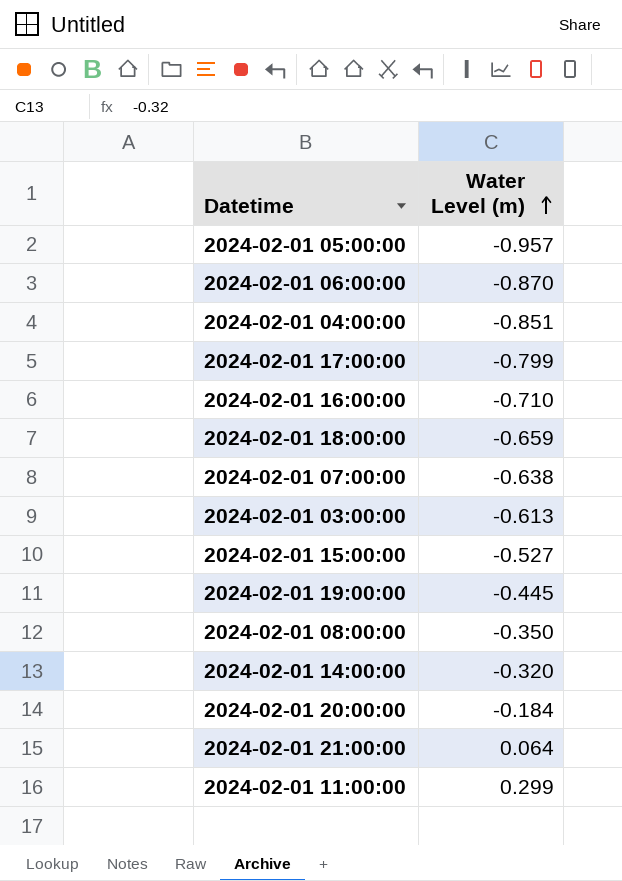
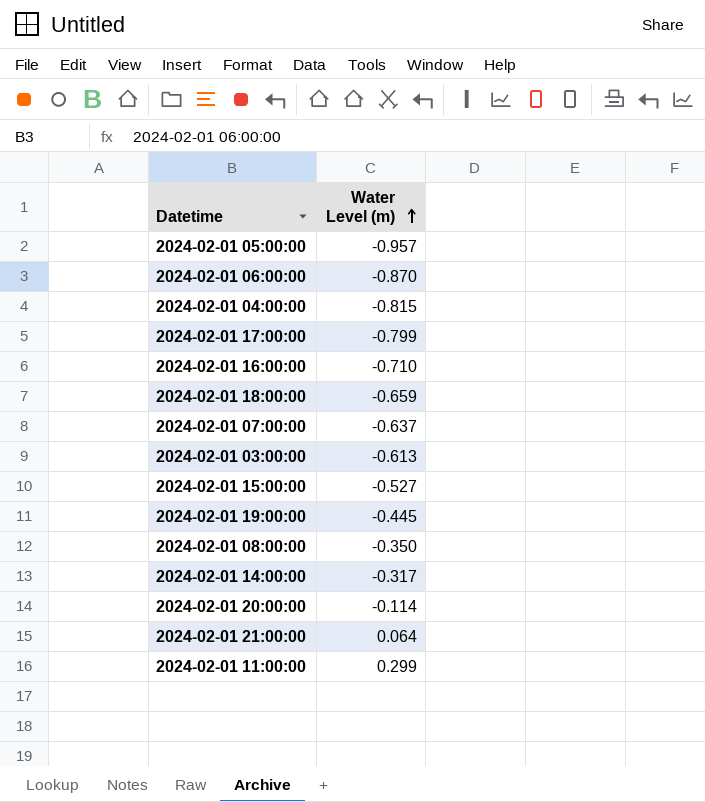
2024-02-01 04:00:00 | Water Level (m): -0.851 -> -0.815
2024-02-01 07:00:00 | Water Level (m): -0.638 -> -0.637
2024-02-01 14:00:00 | Water Level (m): -0.320 -> -0.317
2024-02-01 20:00:00 | Water Level (m): -0.184 -> -0.114

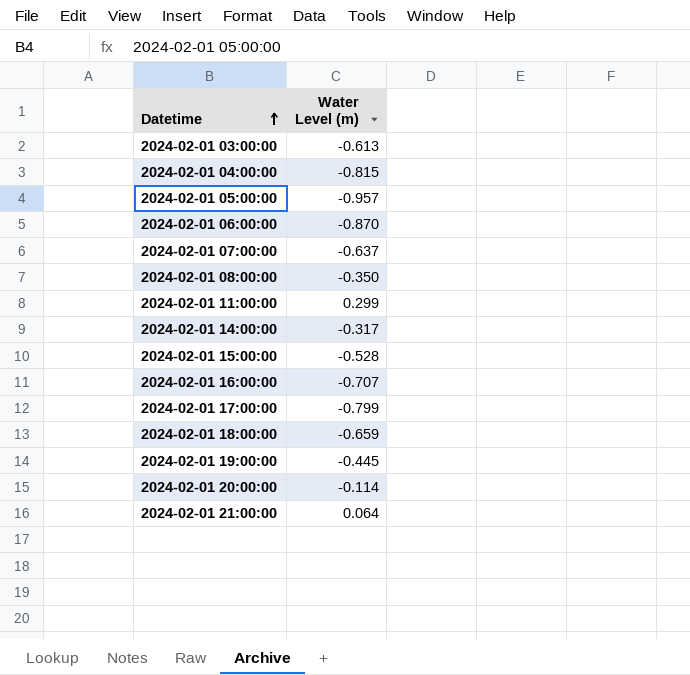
row order: Water Level (m) ascending -> Datetime ascending
2024-02-01 15:00:00 | Water Level (m): -0.527 -> -0.528
2024-02-01 16:00:00 | Water Level (m): -0.710 -> -0.707

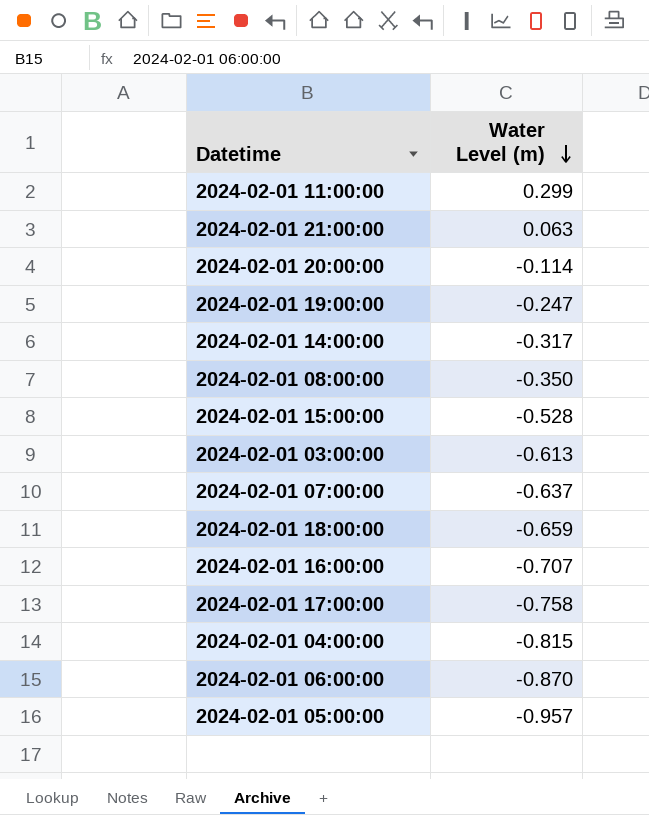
row order: Datetime ascending -> Water Level (m) descending
2024-02-01 21:00:00 | Water Level (m): 0.064 -> 0.063
2024-02-01 19:00:00 | Water Level (m): -0.445 -> -0.247
2024-02-01 17:00:00 | Water Level (m): -0.799 -> -0.758

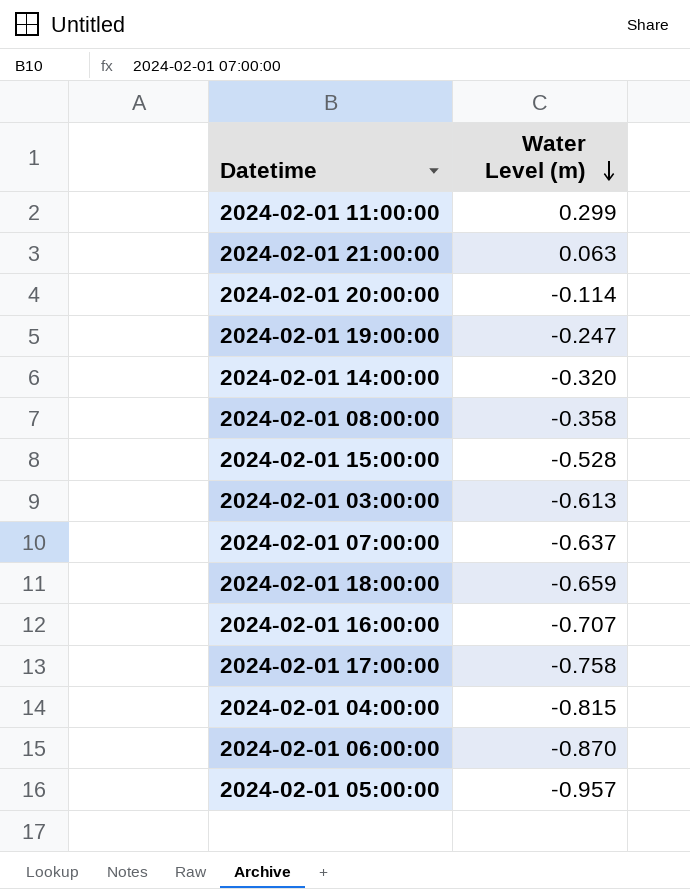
2024-02-01 14:00:00 | Water Level (m): -0.317 -> -0.320
2024-02-01 08:00:00 | Water Level (m): -0.350 -> -0.358

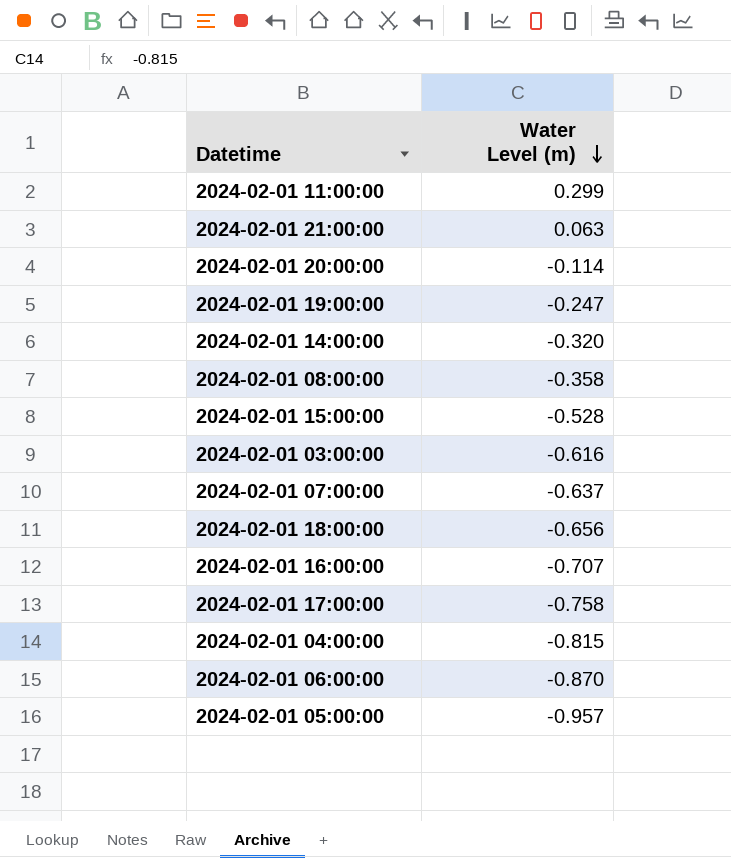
2024-02-01 03:00:00 | Water Level (m): -0.613 -> -0.616
2024-02-01 18:00:00 | Water Level (m): -0.659 -> -0.656

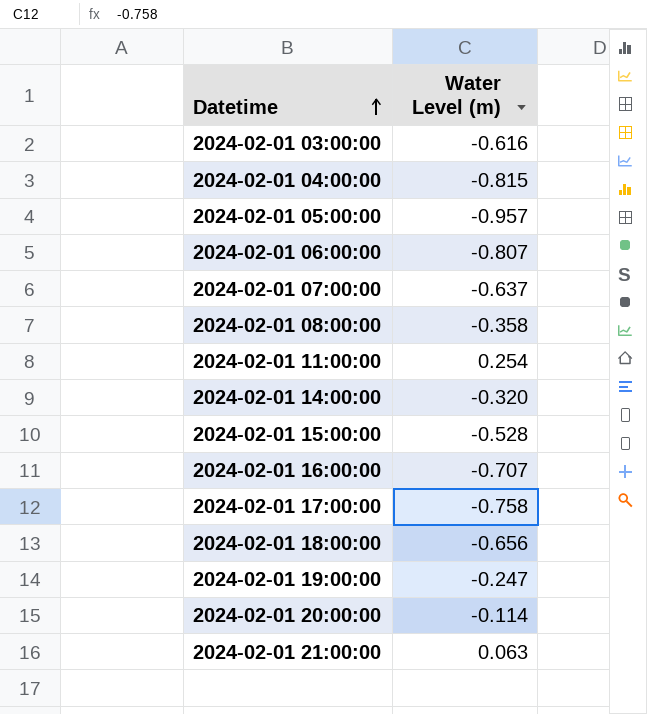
row order: Water Level (m) descending -> Datetime ascending
2024-02-01 06:00:00 | Water Level (m): -0.870 -> -0.807
2024-02-01 11:00:00 | Water Level (m): 0.299 -> 0.254

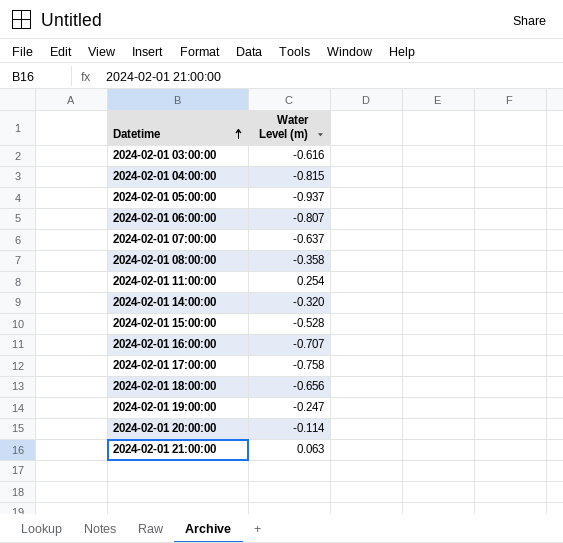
2024-02-01 05:00:00 | Water Level (m): -0.957 -> -0.937

